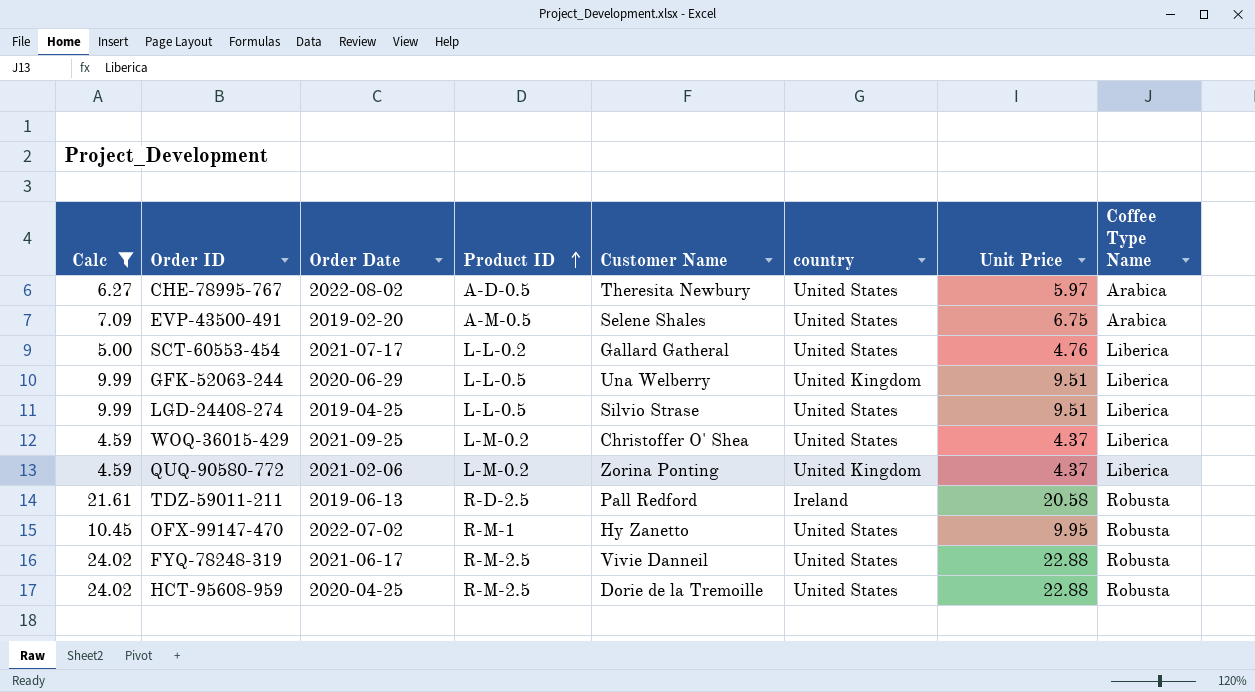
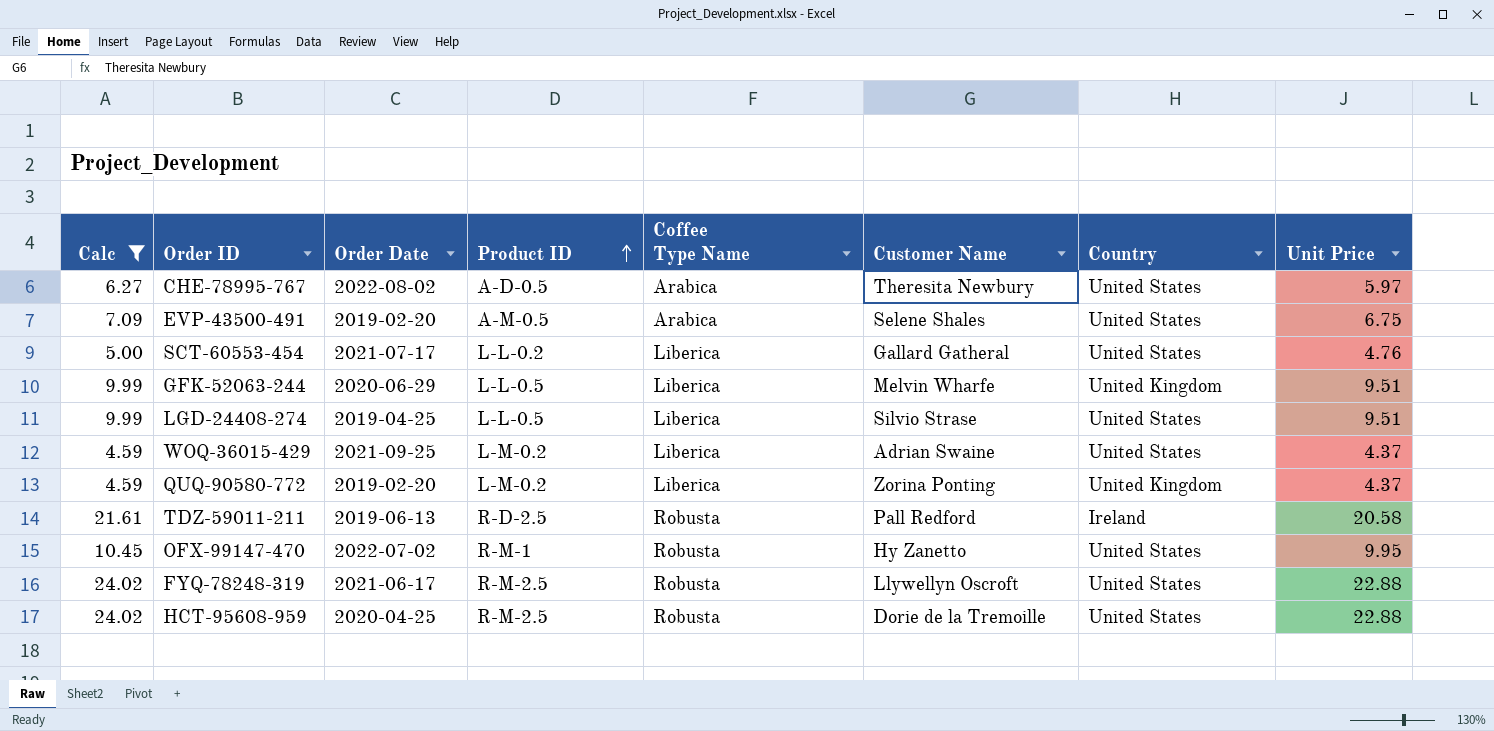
column Coffee Type Name | position: 8 -> 5
column name: country -> Country
GFK-52063-244 | Customer Name: Una Welberry -> Melvin Wharfe
WOQ-36015-429 | Customer Name: Christoffer O' Shea -> Adrian Swaine
QUQ-90580-772 | Order Date: 2021-02-06 -> 2019-02-20
FYQ-78248-319 | Customer Name: Vivie Danneil -> Llywellyn Oscroft

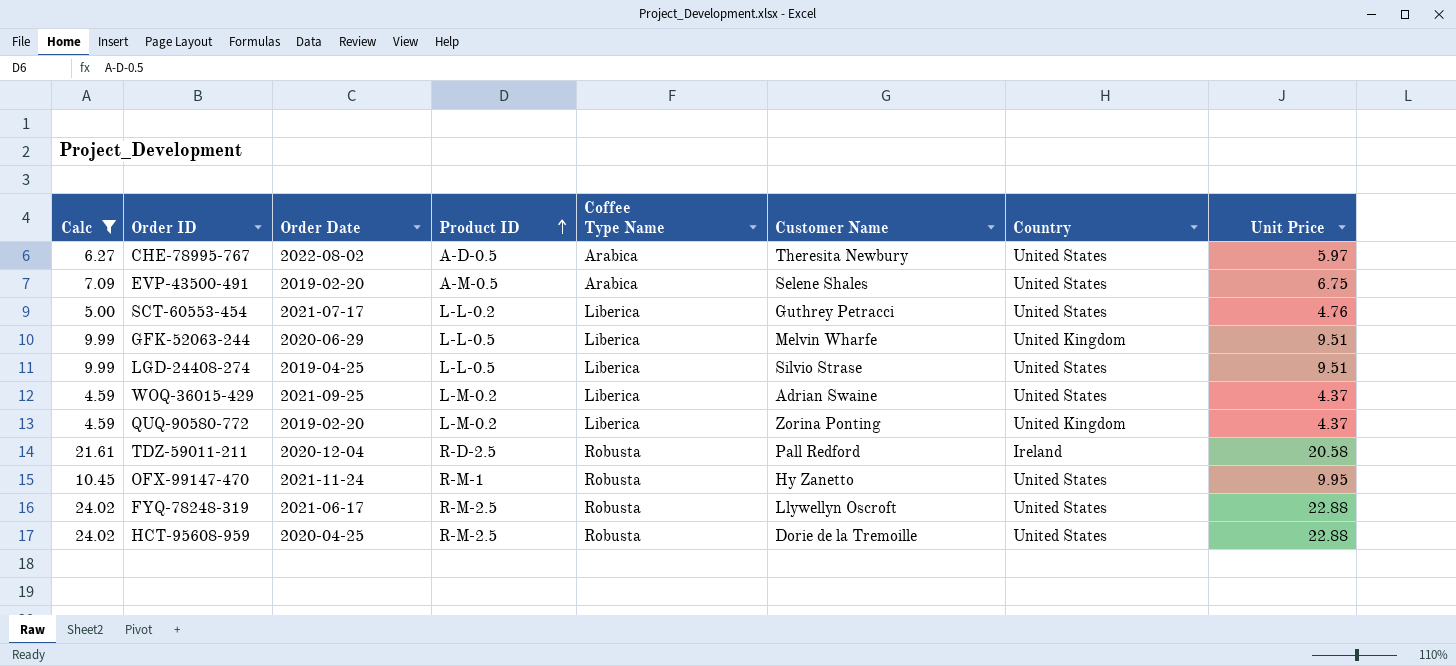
SCT-60553-454 | Customer Name: Gallard Gatheral -> Guthrey Petracci
TDZ-59011-211 | Order Date: 2019-06-13 -> 2020-12-04
OFX-99147-470 | Order Date: 2022-07-02 -> 2021-11-24

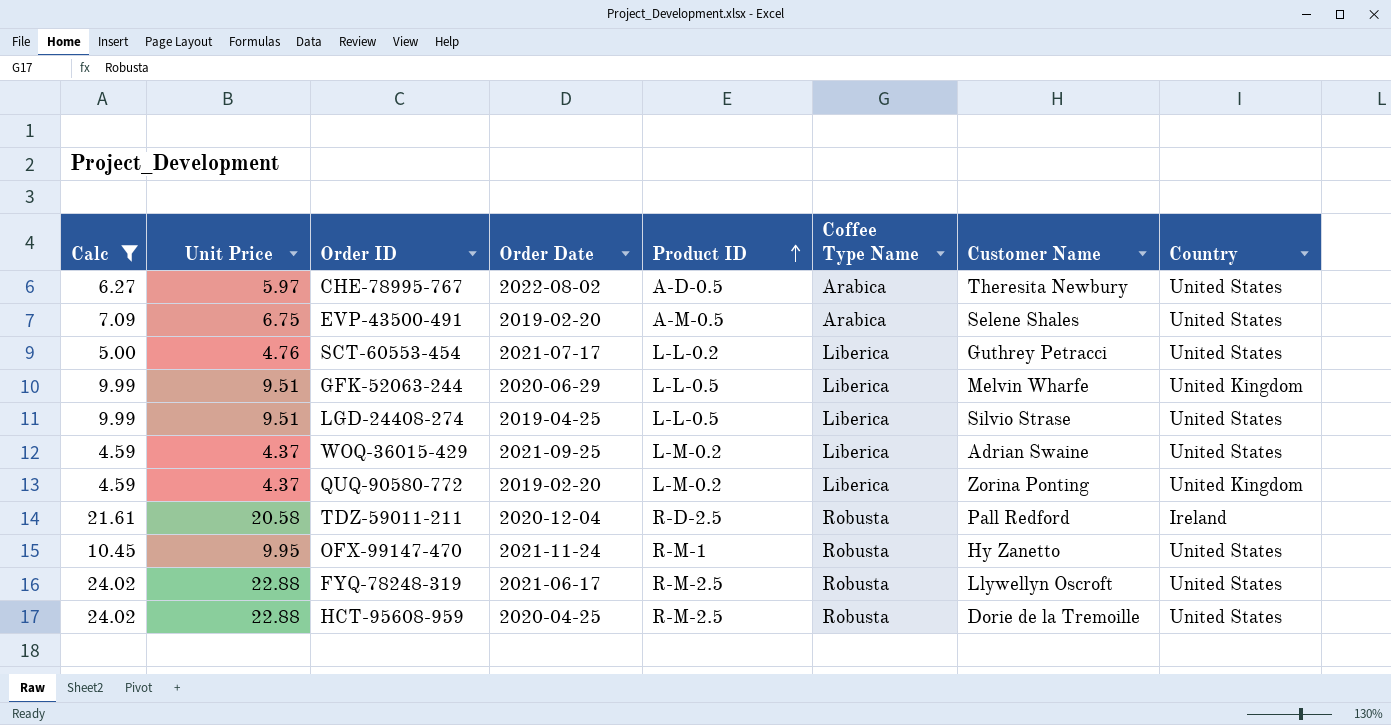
column Unit Price | position: 8 -> 2

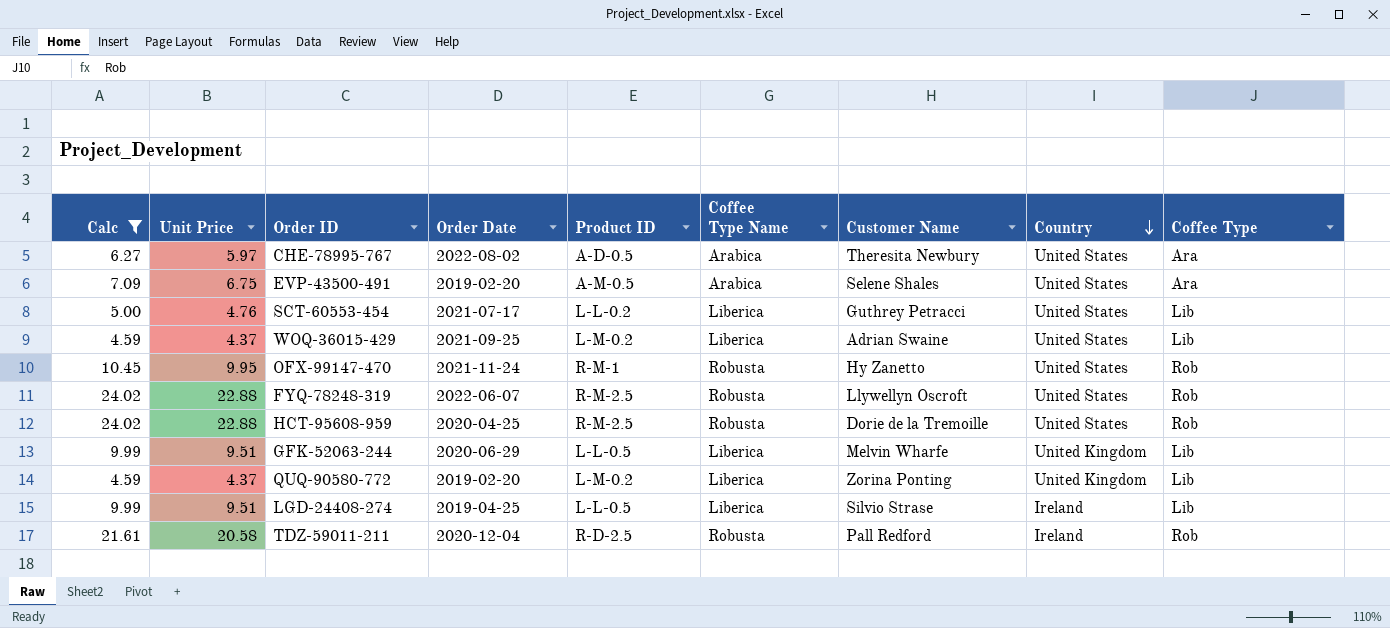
row order: Product ID ascending -> Country descending
column Coffee Type | position: none -> 9
FYQ-78248-319 | Order Date: 2021-06-17 -> 2022-06-07
LGD-24408-274 | Country: United States -> Ireland

